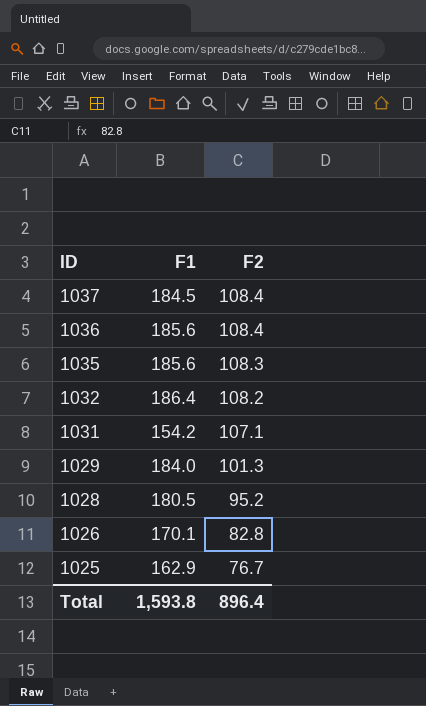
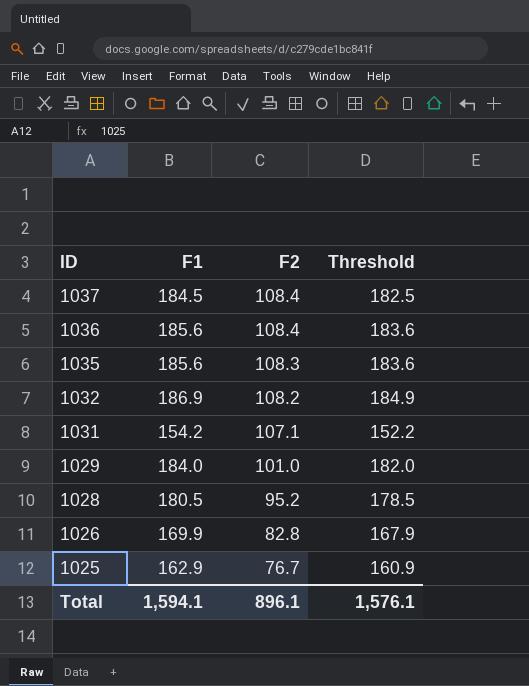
column Threshold | formula: none -> [F1] - 2
1032 | F1: 186.4 -> 186.9
1029 | F2: 101.3 -> 101.0
1026 | F1: 170.1 -> 169.9
Total | F1: 1,593.8 -> 1,594.1
Total | F2: 896.4 -> 896.1

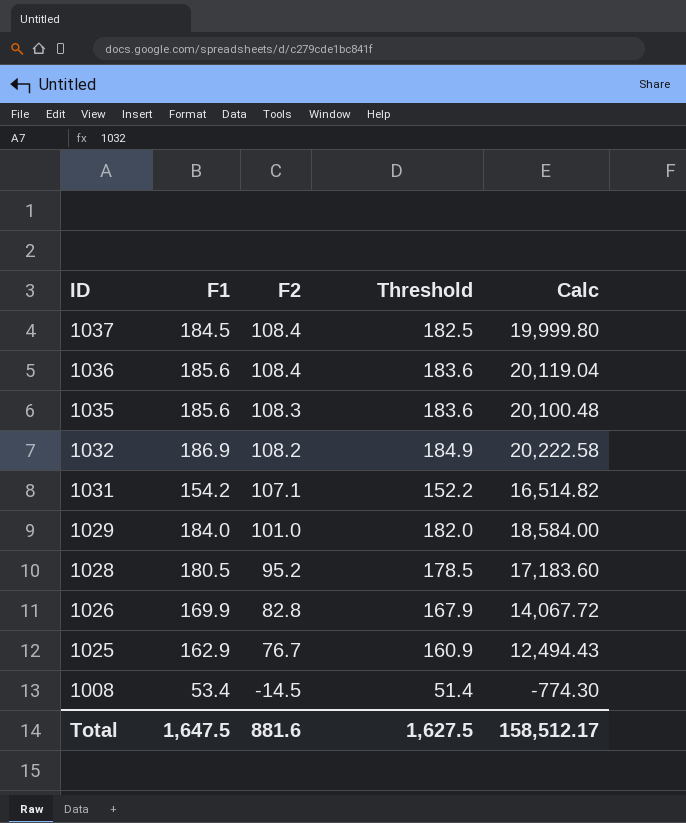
column Calc | formula: none -> [F1] * [F2]
row 1008: none -> 53.4 | -14.5 | 51.4 | -774.30
Total | F1: 1,594.1 -> 1,647.5
Total | F2: 896.1 -> 881.6
Total | Threshold: 1,576.1 -> 1,627.5

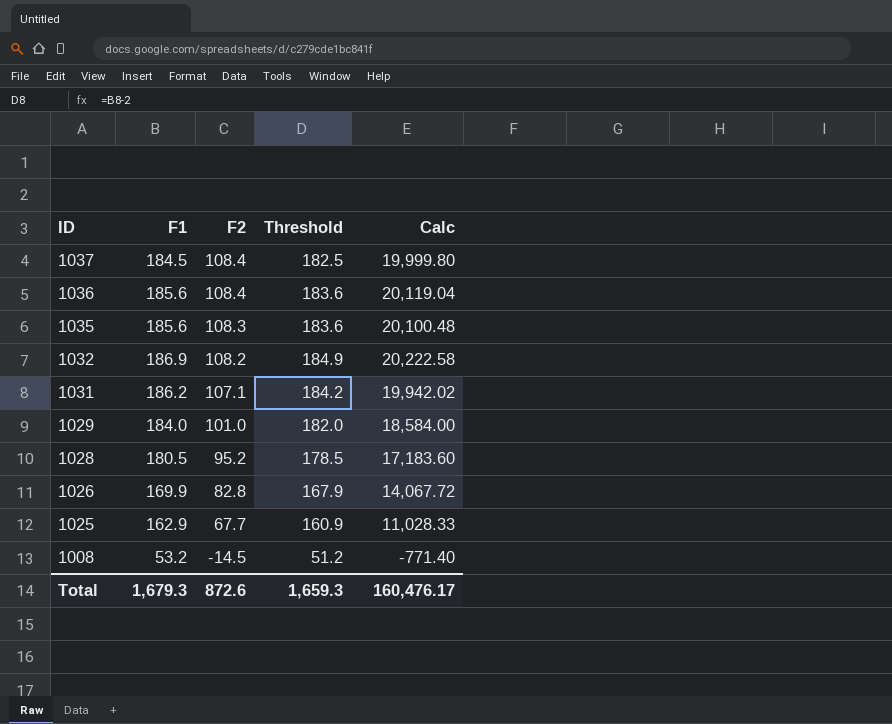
1031 | F1: 154.2 -> 186.2
1031 | Threshold: 152.2 -> 184.2
1031 | Calc: 16,514.82 -> 19,942.02
1025 | F2: 76.7 -> 67.7
1025 | Calc: 12,494.43 -> 11,028.33
1008 | F1: 53.4 -> 53.2
1008 | Threshold: 51.4 -> 51.2
1008 | Calc: -774.30 -> -771.40
Total | F1: 1,647.5 -> 1,679.3
Total | F2: 881.6 -> 872.6
Total | Threshold: 1,627.5 -> 1,659.3
Total | Calc: 158,512.17 -> 160,476.17

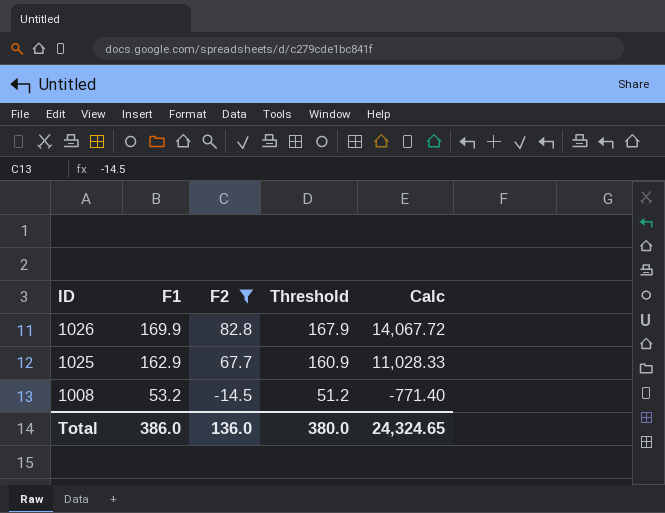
filter: none -> F2 <= 82.8
Total | F1: 1,679.3 -> 386.0
Total | F2: 872.6 -> 136.0
Total | Threshold: 1,659.3 -> 380.0
Total | Calc: 160,476.17 -> 24,324.65

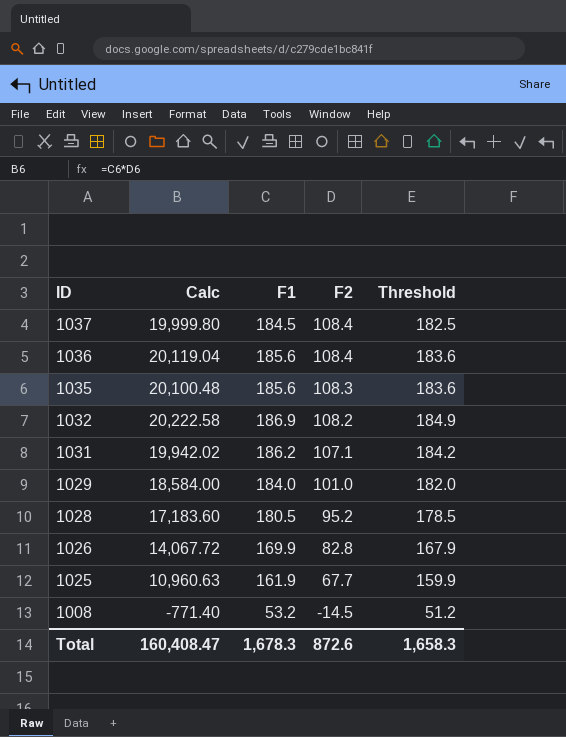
filter: F2 <= 82.8 -> none
column Calc | position: 5 -> 2
1025 | Calc: 11,028.33 -> 10,960.63
1025 | F1: 162.9 -> 161.9
1025 | Threshold: 160.9 -> 159.9
Total | Calc: 24,324.65 -> 160,408.47
Total | F1: 386.0 -> 1,678.3
Total | F2: 136.0 -> 872.6
Total | Threshold: 380.0 -> 1,658.3

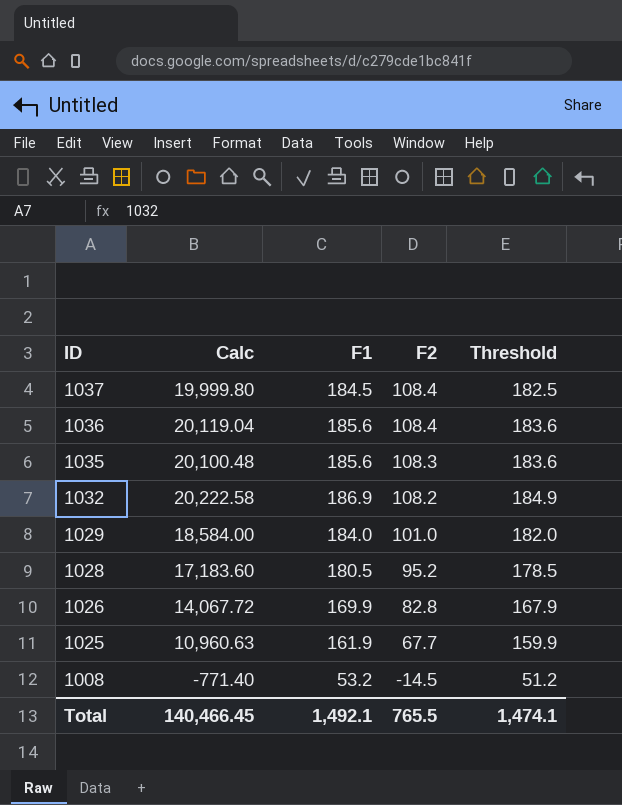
row 1031: 19,942.02 | 186.2 | 107.1 | 184.2 -> none
Total | Calc: 160,408.47 -> 140,466.45
Total | F1: 1,678.3 -> 1,492.1
Total | F2: 872.6 -> 765.5
Total | Threshold: 1,658.3 -> 1,474.1

